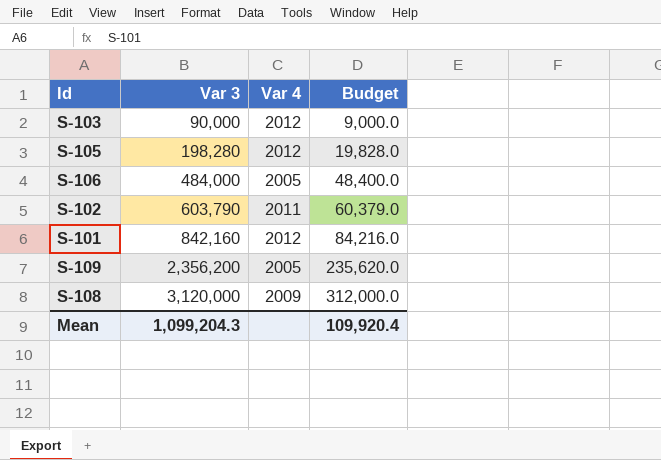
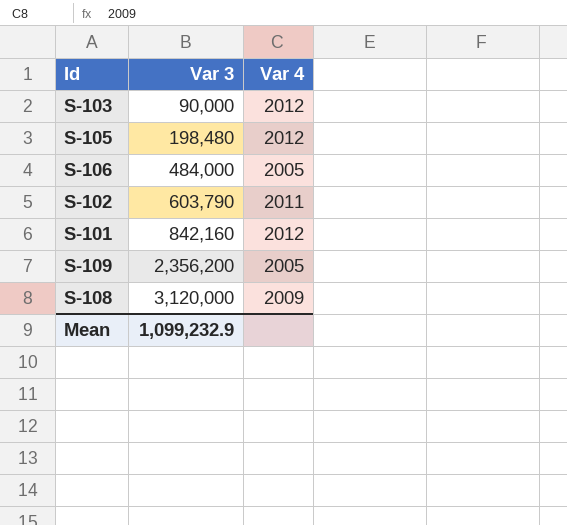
column Budget | formula: [Var 3] * 0.1 -> none
S-105 | Var 3: 198,280 -> 198,480
Mean | Var 3: 1,099,204.3 -> 1,099,232.9

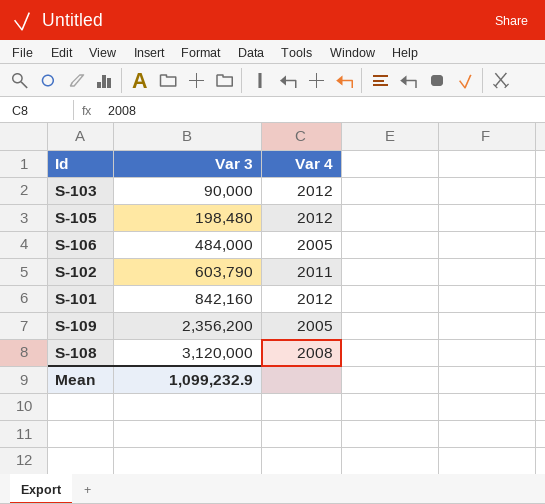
S-108 | Var 4: 2009 -> 2008

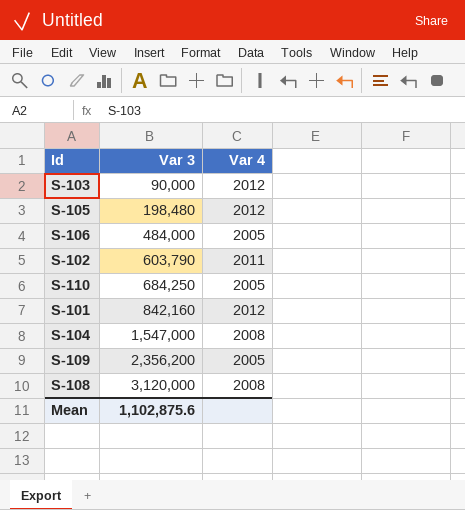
row S-110: none -> 684,250 | 2005
row S-104: none -> 1,547,000 | 2008
Mean | Var 3: 1,099,232.9 -> 1,102,875.6

